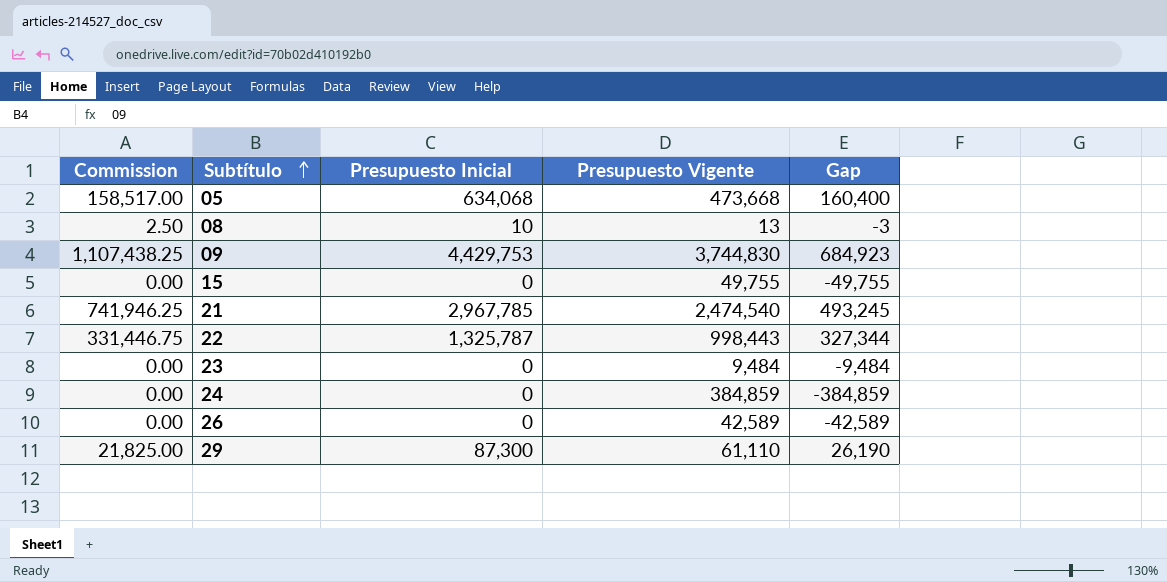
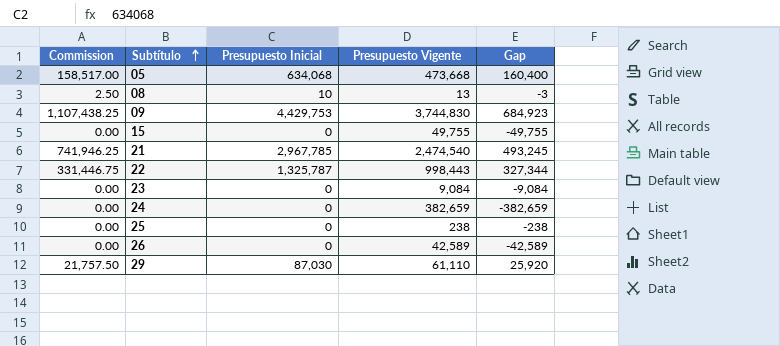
23 | Presupuesto Vigente: 9,484 -> 9,084
23 | Gap: -9,484 -> -9,084
24 | Presupuesto Vigente: 384,859 -> 382,659
24 | Gap: -384,859 -> -382,659
row 25: none -> 0.00 | 0 | 238 | -238
29 | Commission: 21,825.00 -> 21,757.50
29 | Presupuesto Inicial: 87,300 -> 87,030
29 | Gap: 26,190 -> 25,920

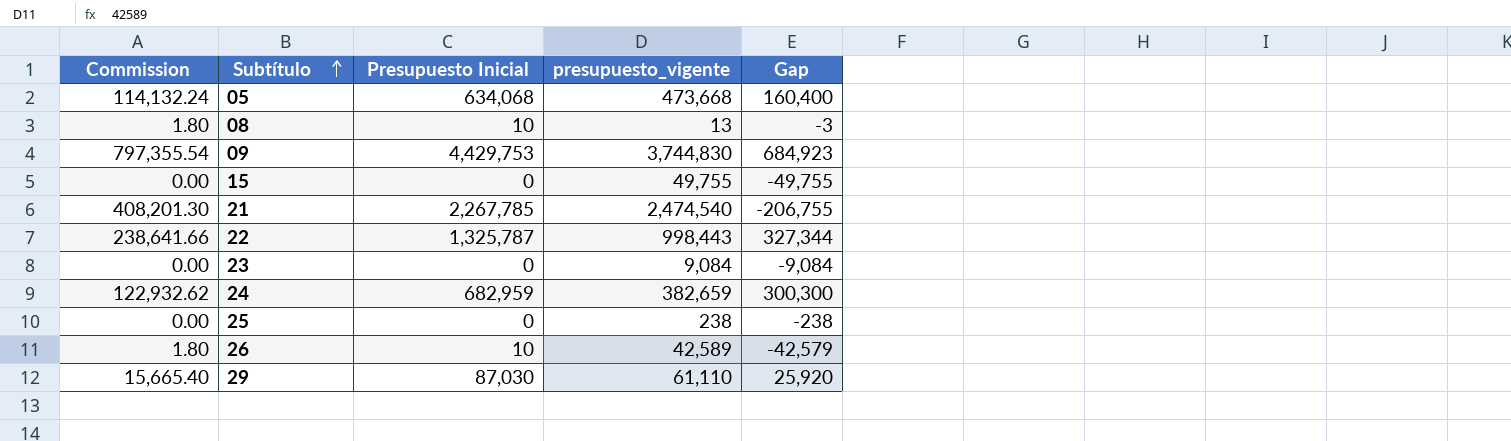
column Commission | formula: [Presupuesto Inicial] * 0.25 -> [Presupuesto Inicial] * 0.18
column name: Presupuesto Vigente -> presupuesto_vigente
21 | Presupuesto Inicial: 2,967,785 -> 2,267,785
21 | Gap: 493,245 -> -206,755
24 | Presupuesto Inicial: 0 -> 682,959
24 | Gap: -382,659 -> 300,300
26 | Presupuesto Inicial: 0 -> 10
26 | Gap: -42,589 -> -42,579

